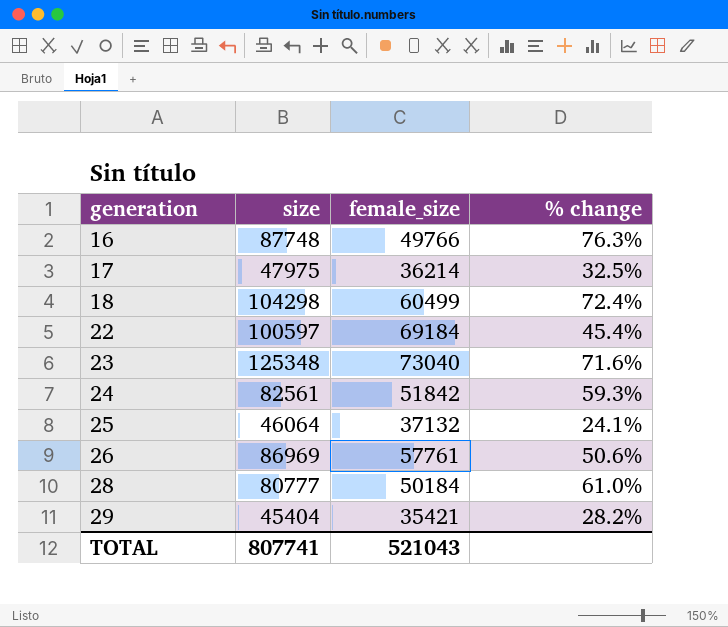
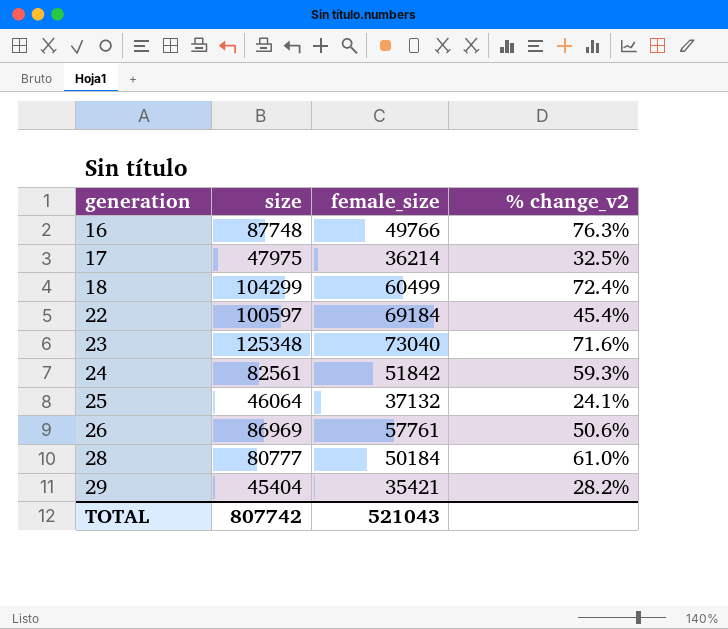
column name: % change -> % change_v2
18 | size: 104298 -> 104299
TOTAL | size: 807741 -> 807742

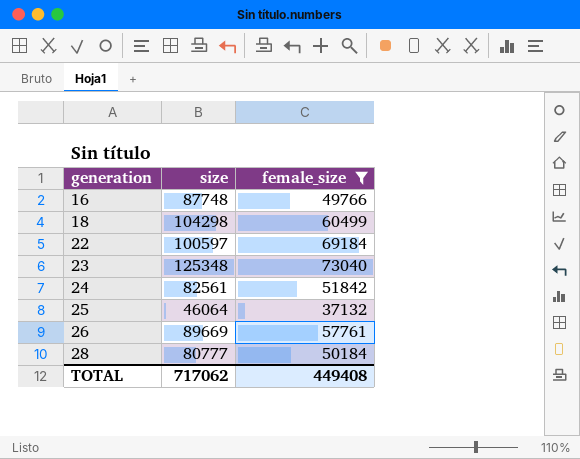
filter: none -> female_size >= 37132
column % change_v2 | formula: ([size] - [female_size]) / [female_size] -> none
18 | size: 104299 -> 104298
26 | size: 86969 -> 89669
TOTAL | size: 807742 -> 717062
TOTAL | female_size: 521043 -> 449408

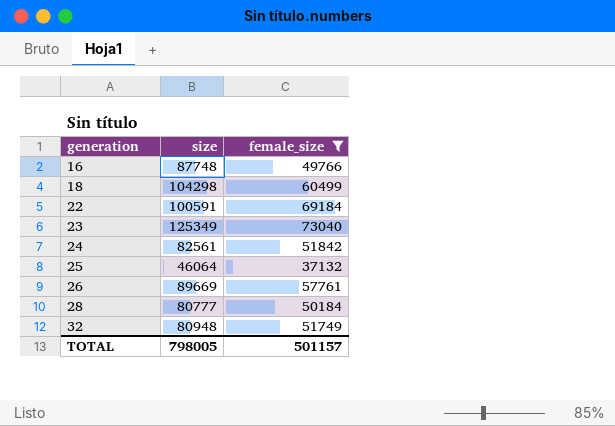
22 | size: 100597 -> 100591
23 | size: 125348 -> 125349
row 32: none -> 80948 | 51749
TOTAL | size: 717062 -> 798005
TOTAL | female_size: 449408 -> 501157

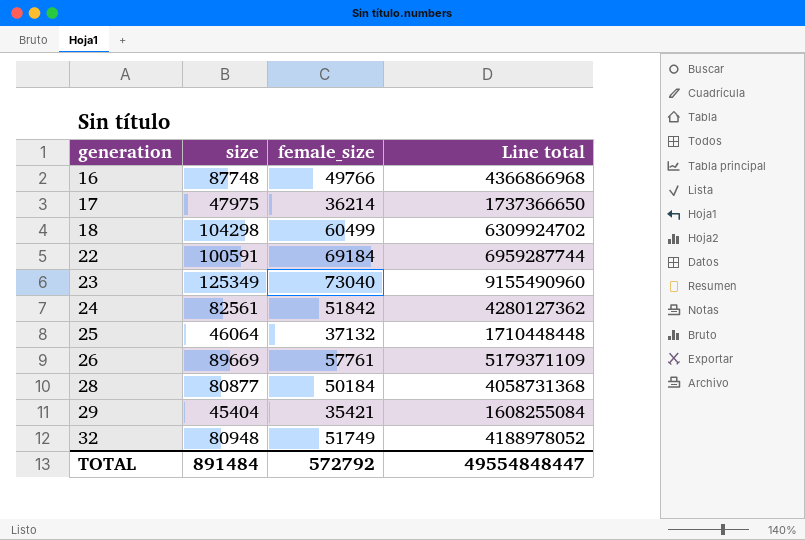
filter: female_size >= 37132 -> none
column Line total | formula: none -> [size] * [female_size]
28 | size: 80777 -> 80877
TOTAL | size: 798005 -> 891484
TOTAL | female_size: 501157 -> 572792

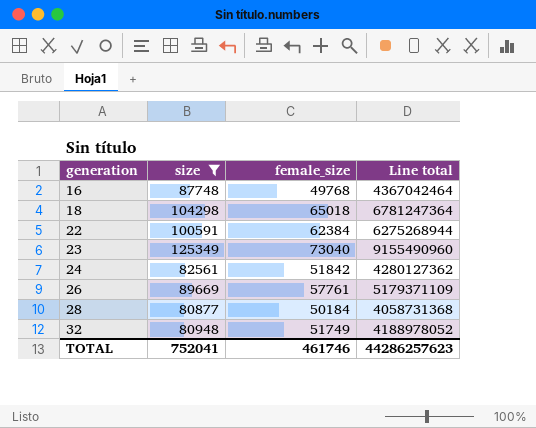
filter: none -> size >= 80877
16 | female_size: 49766 -> 49768
16 | Line total: 4366866968 -> 4367042464
18 | female_size: 60499 -> 65018
18 | Line total: 6309924702 -> 6781247364
22 | female_size: 69184 -> 62384
22 | Line total: 6959287744 -> 6275268944
TOTAL | size: 891484 -> 752041
TOTAL | female_size: 572792 -> 461746
TOTAL | Line total: 49554848447 -> 44286257623

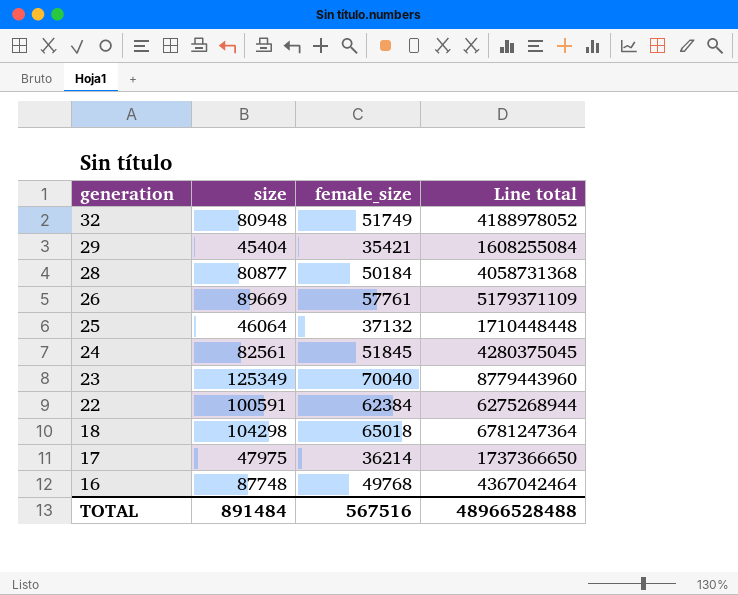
filter: size >= 80877 -> none
row order: generation ascending -> generation descending
24 | female_size: 51842 -> 51845
24 | Line total: 4280127362 -> 4280375045
23 | female_size: 73040 -> 70040
23 | Line total: 9155490960 -> 8779443960
TOTAL | size: 752041 -> 891484
TOTAL | female_size: 461746 -> 567516
TOTAL | Line total: 44286257623 -> 48966528488

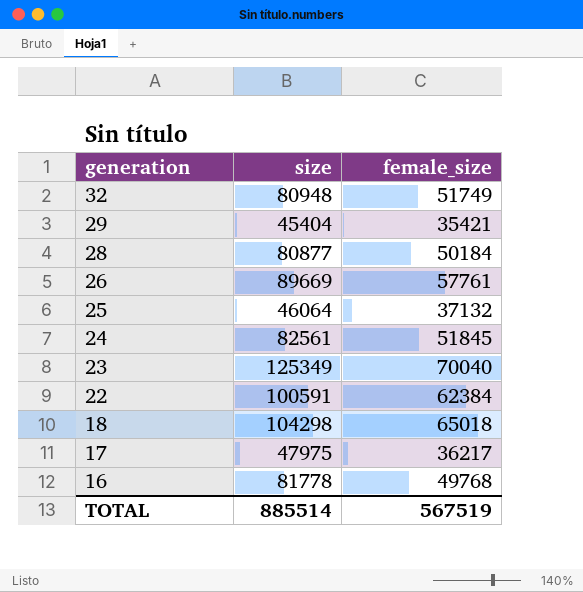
column Line total | formula: [size] * [female_size] -> none
17 | female_size: 36214 -> 36217
16 | size: 87748 -> 81778
TOTAL | size: 891484 -> 885514
TOTAL | female_size: 567516 -> 567519

